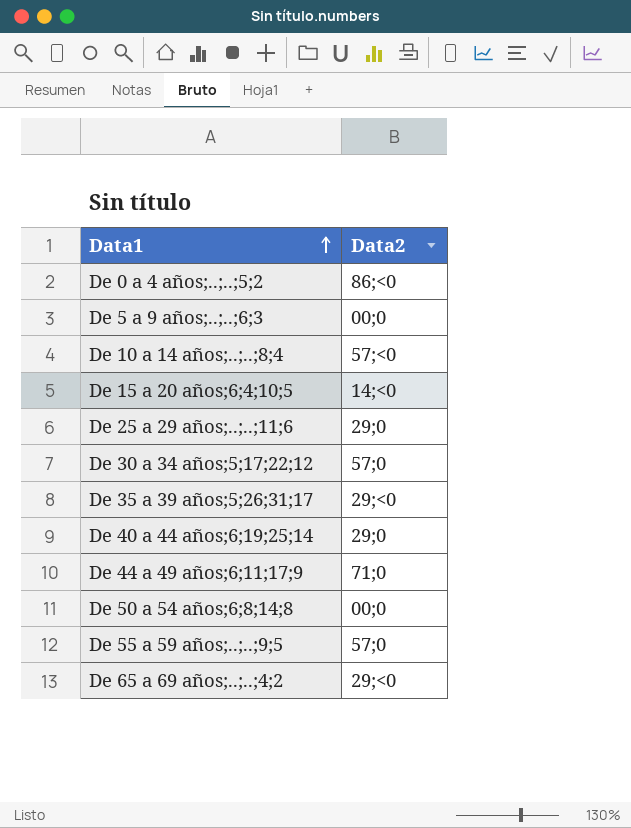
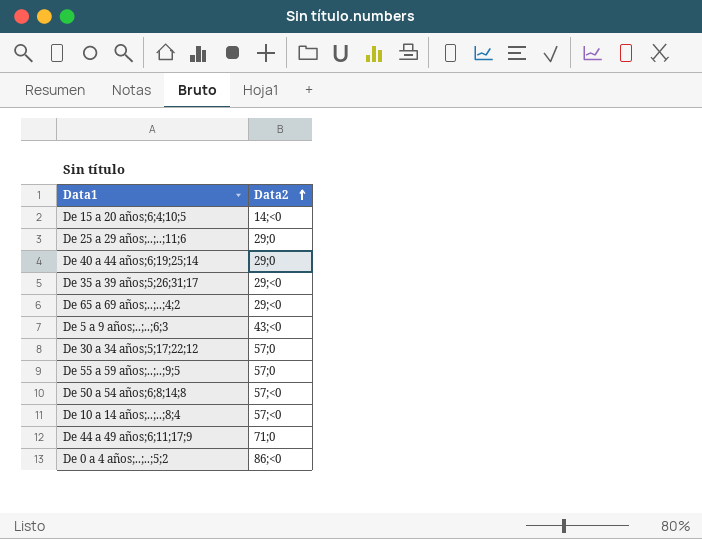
row order: Data1 ascending -> Data2 ascending
De 5 a 9 años;..;..;6;3 | Data2: 00;0 -> 43;<0
De 50 a 54 años;6;8;14;8 | Data2: 00;0 -> 57;<0

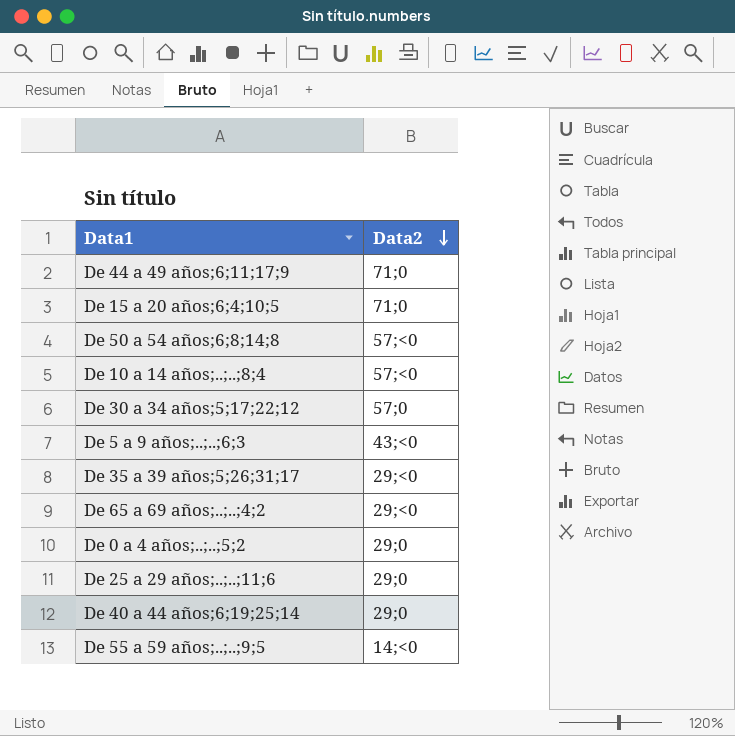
row order: Data2 ascending -> Data2 descending
De 15 a 20 años;6;4;10;5 | Data2: 14;<0 -> 71;0
De 0 a 4 años;..;..;5;2 | Data2: 86;<0 -> 29;0
De 55 a 59 años;..;..;9;5 | Data2: 57;0 -> 14;<0

